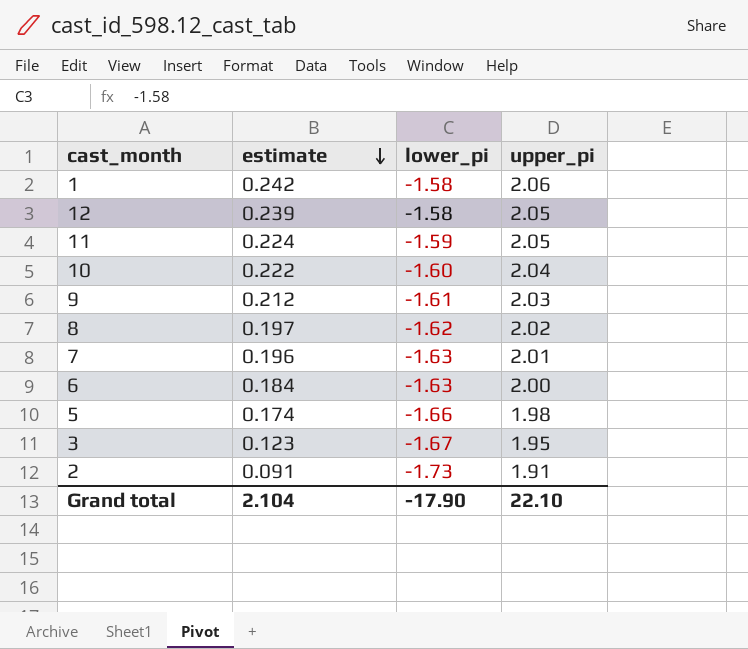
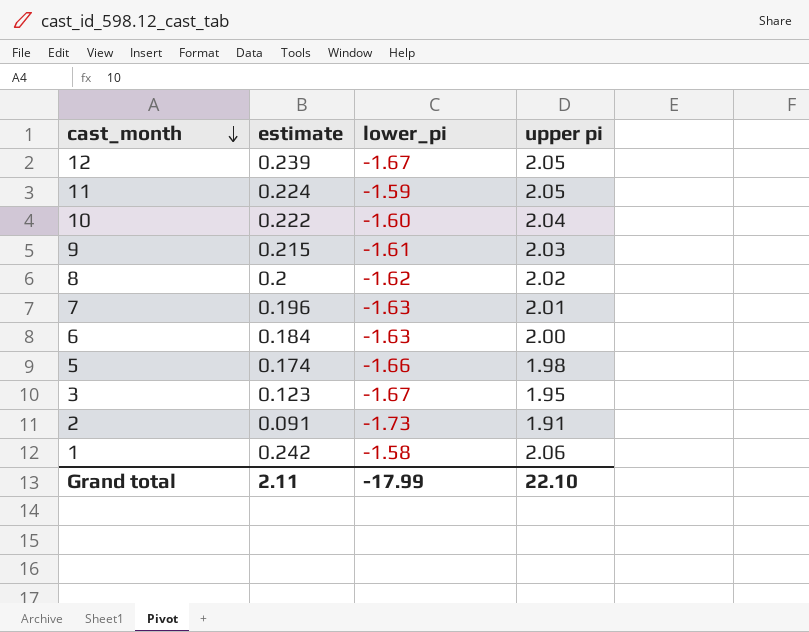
row order: estimate descending -> cast_month descending
column name: upper_pi -> upper pi
12 | lower_pi: -1.58 -> -1.67
9 | estimate: 0.212 -> 0.215
8 | estimate: 0.197 -> 0.2
Grand total | estimate: 2.104 -> 2.11
Grand total | lower_pi: -17.90 -> -17.99

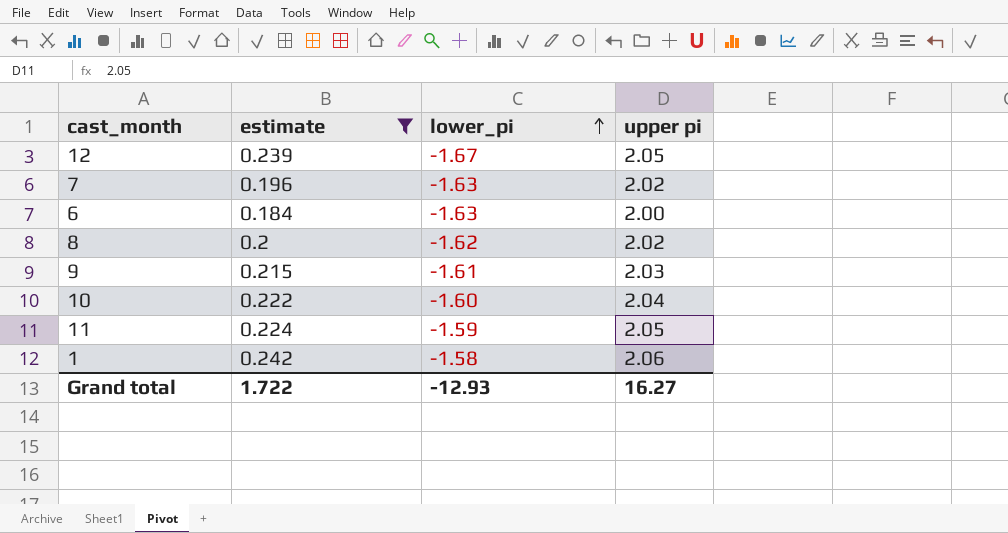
filter: none -> estimate >= 0.184
row order: cast_month descending -> lower_pi ascending
7 | upper pi: 2.01 -> 2.02
Grand total | estimate: 2.11 -> 1.722
Grand total | lower_pi: -17.99 -> -12.93
Grand total | upper pi: 22.10 -> 16.27

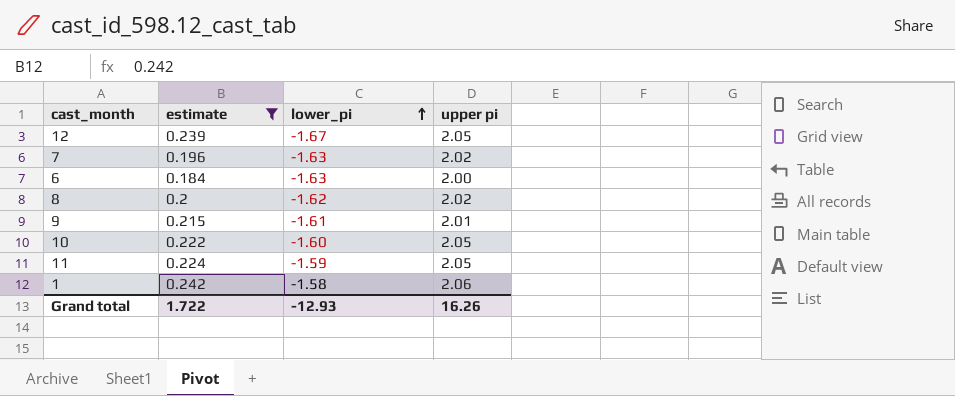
9 | upper pi: 2.03 -> 2.01
10 | upper pi: 2.04 -> 2.05
Grand total | upper pi: 16.27 -> 16.26

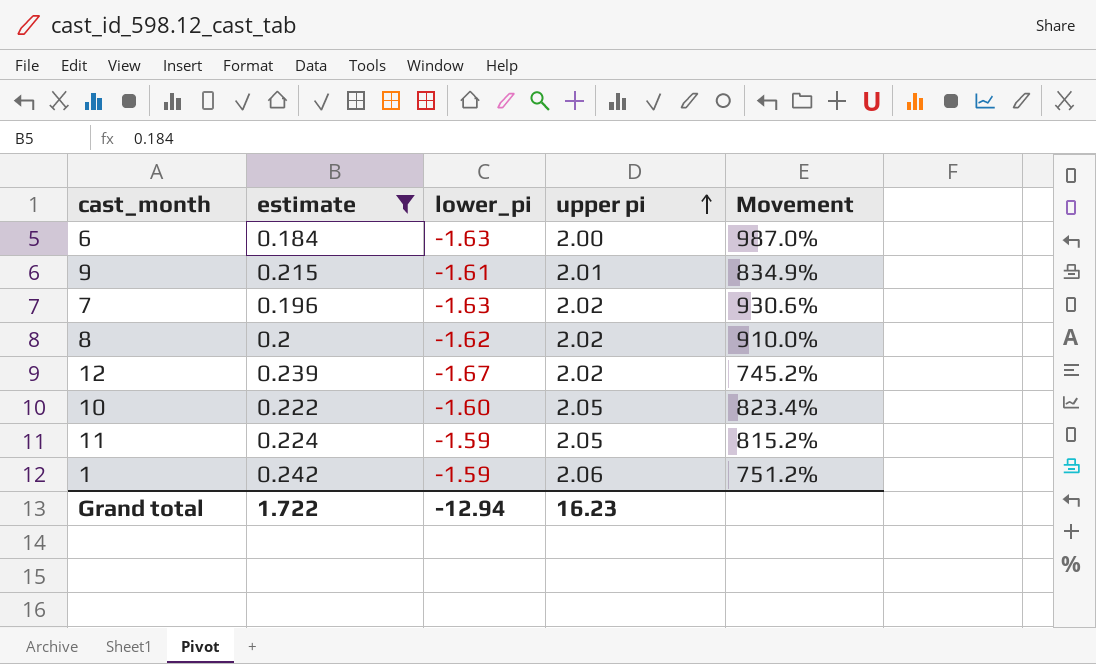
row order: lower_pi ascending -> upper pi ascending
column Movement | formula: none -> ([upper pi] - [estimate]) / [estimate]
12 | upper pi: 2.05 -> 2.02
1 | lower_pi: -1.58 -> -1.59
Grand total | lower_pi: -12.93 -> -12.94
Grand total | upper pi: 16.26 -> 16.23

